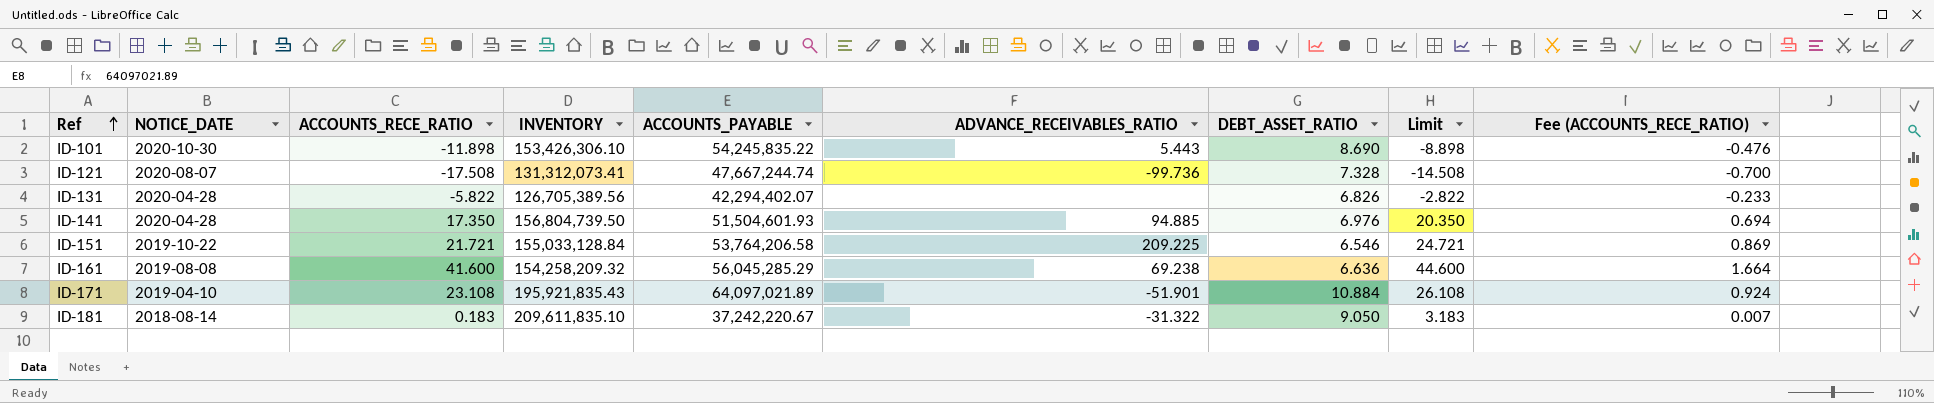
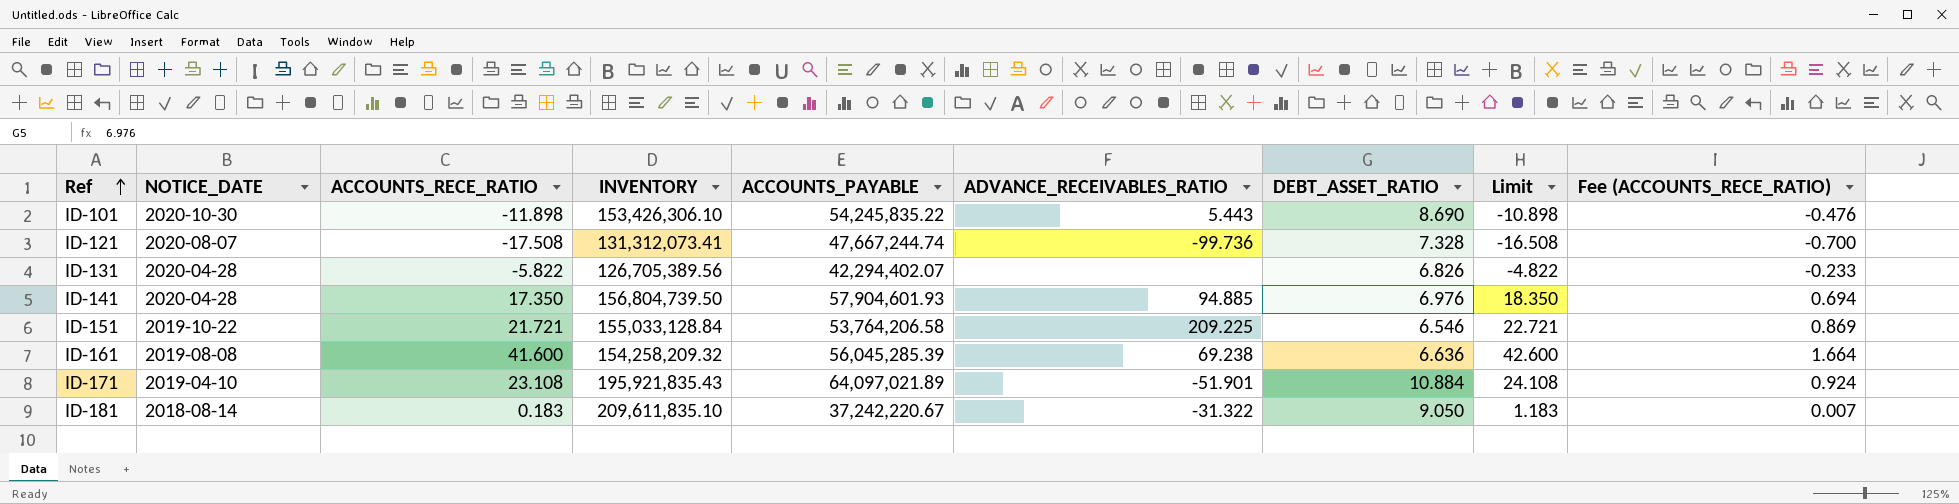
column Limit | formula: [ACCOUNTS_RECE_RATIO] + 3 -> [ACCOUNTS_RECE_RATIO] + 1
ID-141 | ACCOUNTS_PAYABLE: 51,504,601.93 -> 57,904,601.93
ID-161 | ACCOUNTS_PAYABLE: 56,045,285.29 -> 56,045,285.39

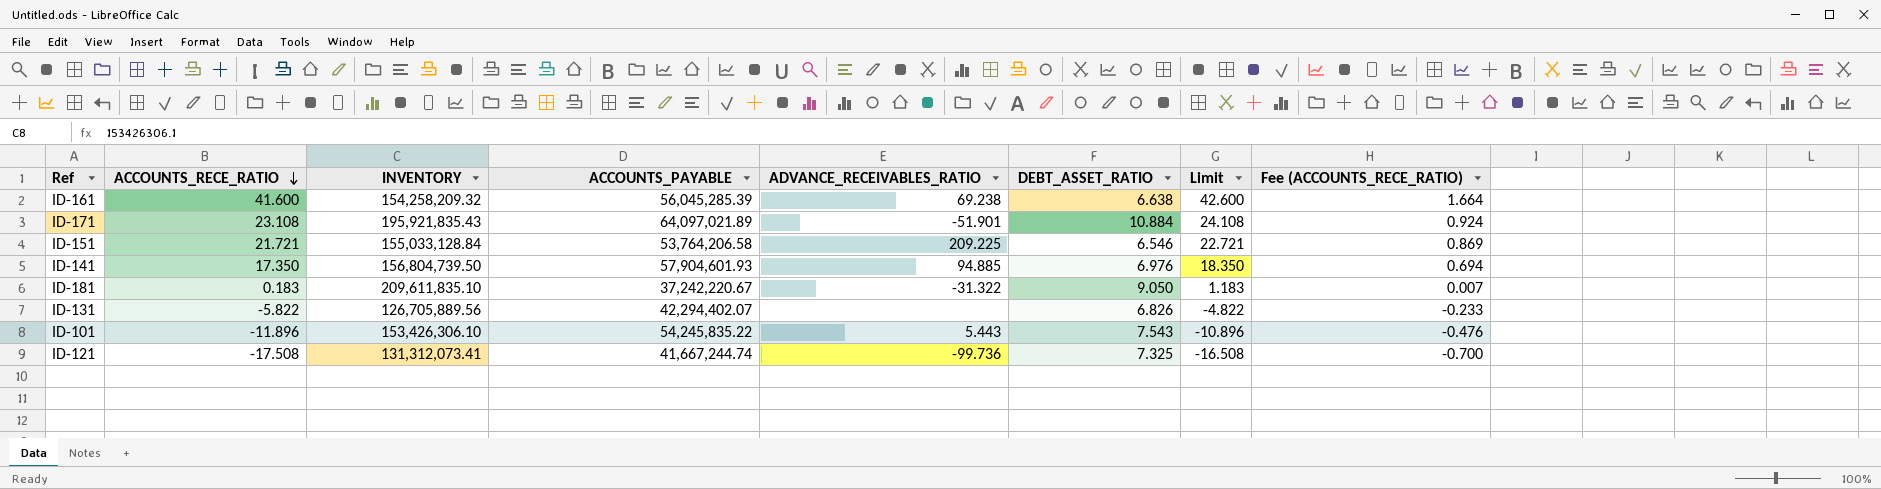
row order: Ref ascending -> ACCOUNTS_RECE_RATIO descending
column NOTICE_DATE | position: 2 -> none
ID-161 | DEBT_ASSET_RATIO: 6.636 -> 6.638
ID-131 | INVENTORY: 126,705,389.56 -> 126,705,889.56
ID-101 | ACCOUNTS_RECE_RATIO: -11.898 -> -11.896
ID-101 | DEBT_ASSET_RATIO: 8.690 -> 7.543
ID-101 | Limit: -10.898 -> -10.896
ID-121 | ACCOUNTS_PAYABLE: 47,667,244.74 -> 41,667,244.74
ID-121 | DEBT_ASSET_RATIO: 7.328 -> 7.325

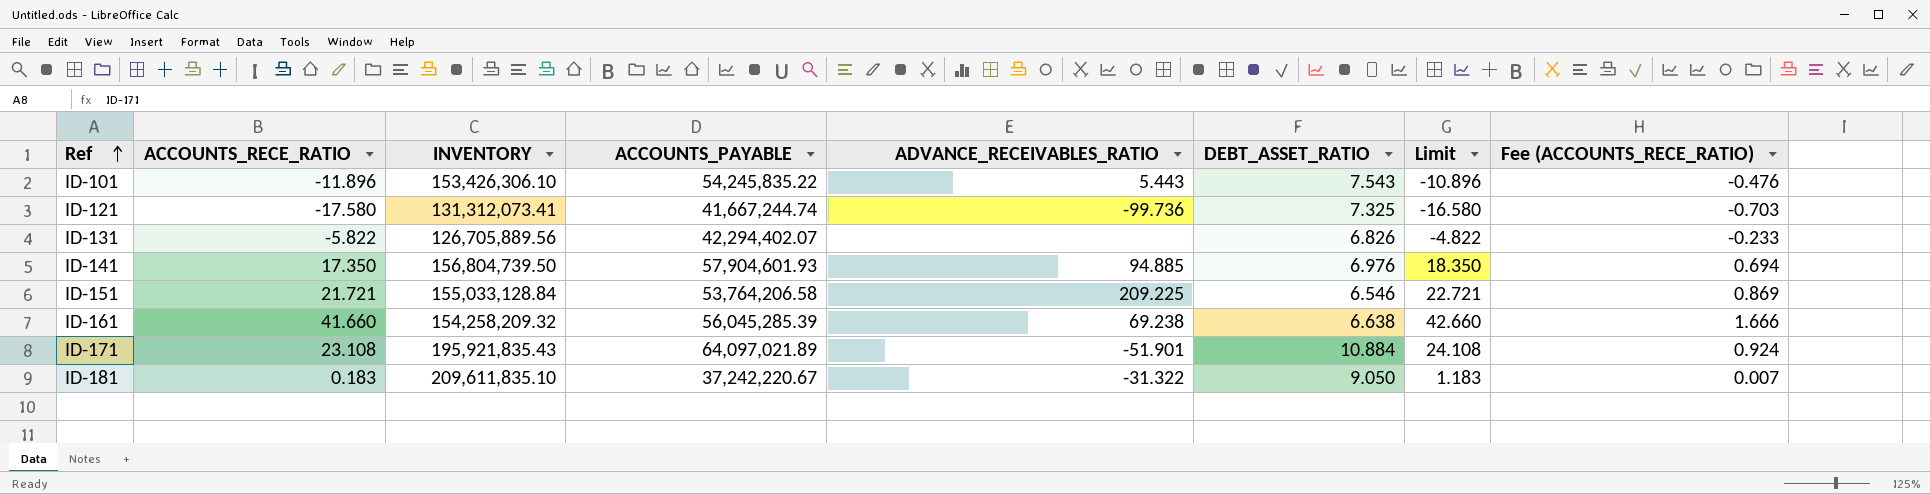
row order: ACCOUNTS_RECE_RATIO descending -> Ref ascending
ID-121 | ACCOUNTS_RECE_RATIO: -17.508 -> -17.580
ID-121 | Limit: -16.508 -> -16.580
ID-121 | Fee (ACCOUNTS_RECE_RATIO): -0.700 -> -0.703
ID-161 | ACCOUNTS_RECE_RATIO: 41.600 -> 41.660
ID-161 | Limit: 42.600 -> 42.660
ID-161 | Fee (ACCOUNTS_RECE_RATIO): 1.664 -> 1.666

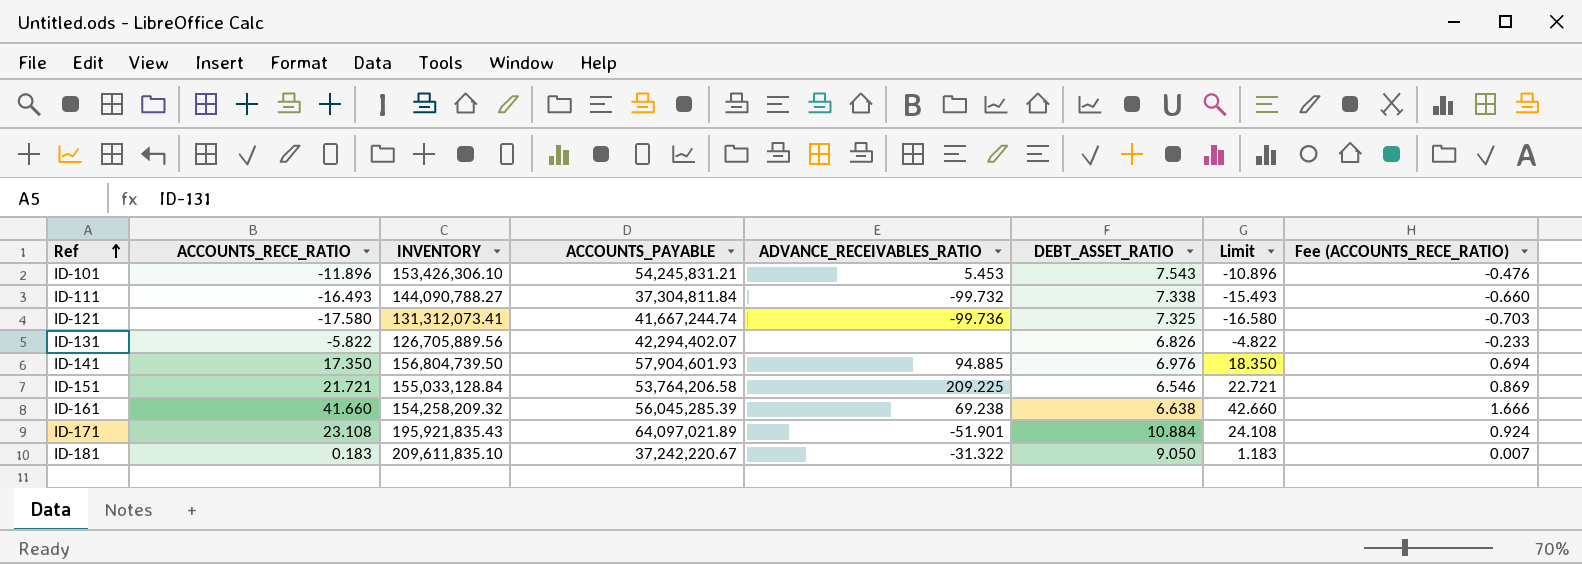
ID-101 | ACCOUNTS_PAYABLE: 54,245,835.22 -> 54,245,831.21
ID-101 | ADVANCE_RECEIVABLES_RATIO: 5.443 -> 5.453
row ID-111: none -> -16.493 | 144,090,788.27 | 37,304,811.84 | -99.732 | 7.338 | -15.493 | -0.660

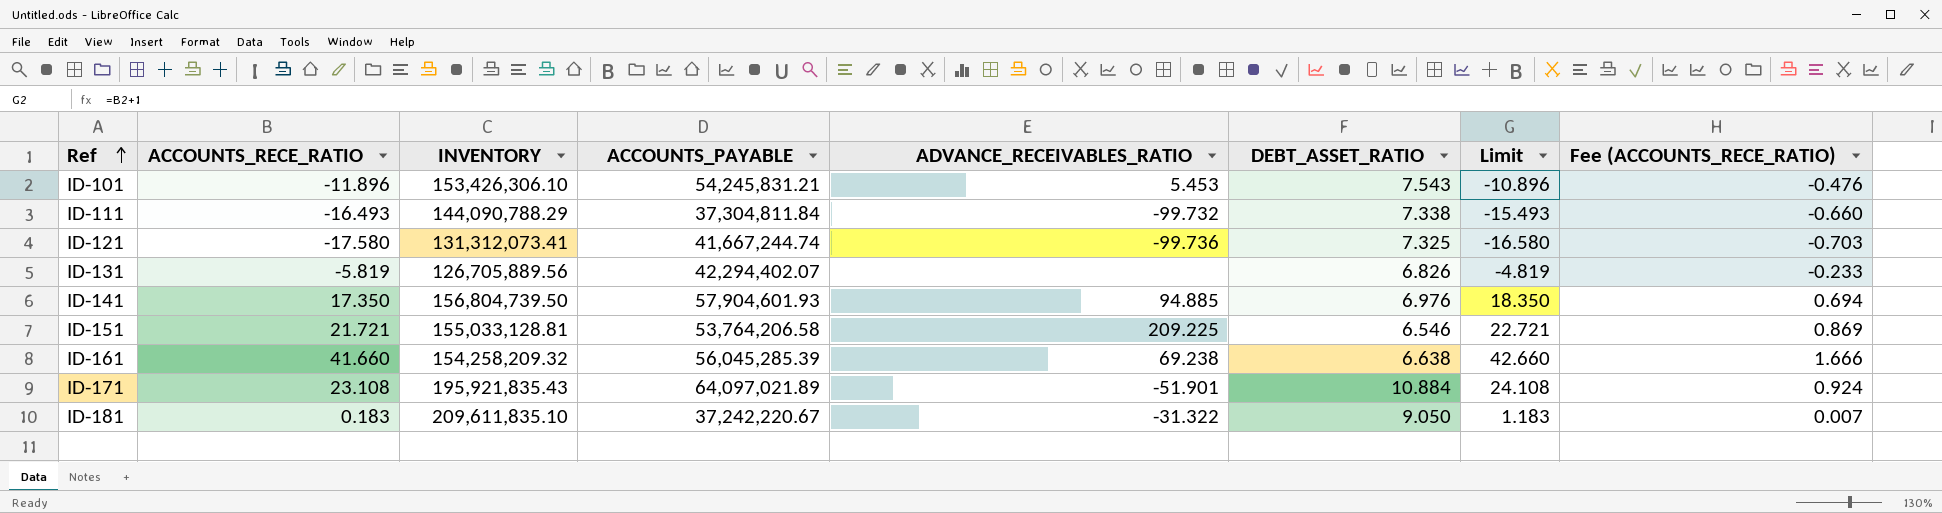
ID-111 | INVENTORY: 144,090,788.27 -> 144,090,788.29
ID-131 | ACCOUNTS_RECE_RATIO: -5.822 -> -5.819
ID-131 | Limit: -4.822 -> -4.819
ID-151 | INVENTORY: 155,033,128.84 -> 155,033,128.81

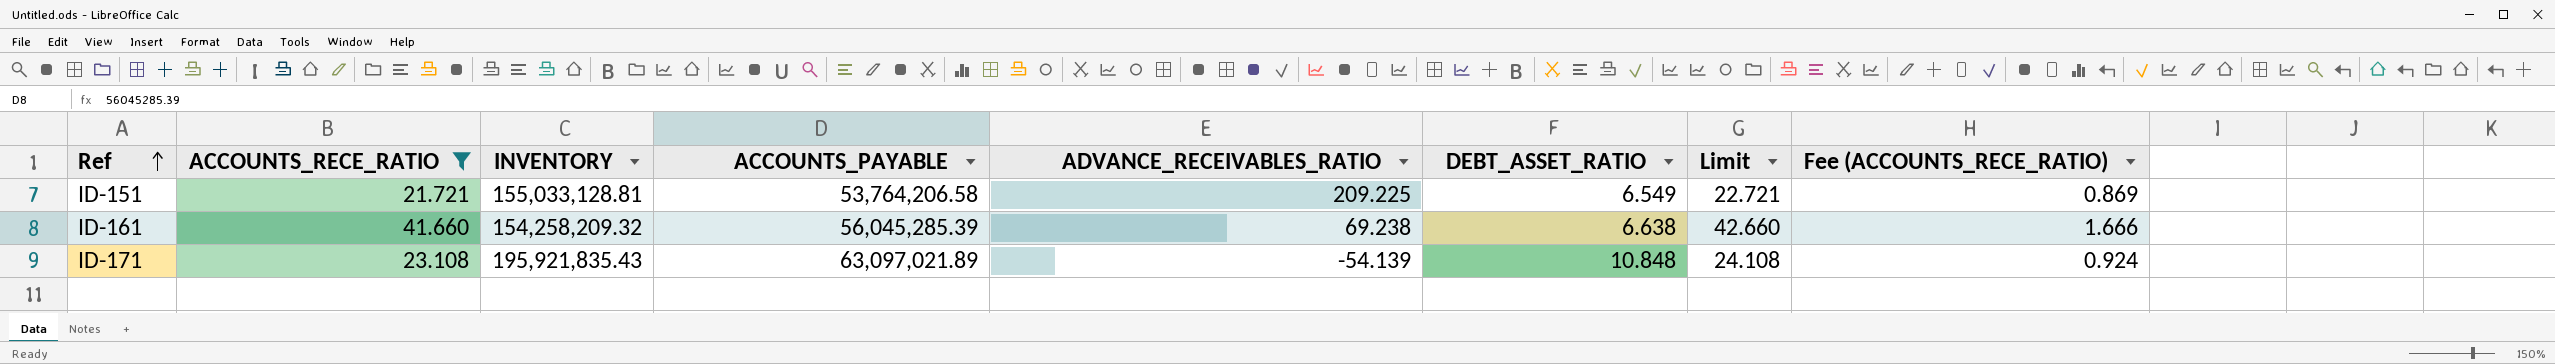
filter: none -> ACCOUNTS_RECE_RATIO >= 21.721
ID-151 | DEBT_ASSET_RATIO: 6.546 -> 6.549
ID-171 | ACCOUNTS_PAYABLE: 64,097,021.89 -> 63,097,021.89
ID-171 | ADVANCE_RECEIVABLES_RATIO: -51.901 -> -54.139
ID-171 | DEBT_ASSET_RATIO: 10.884 -> 10.848

